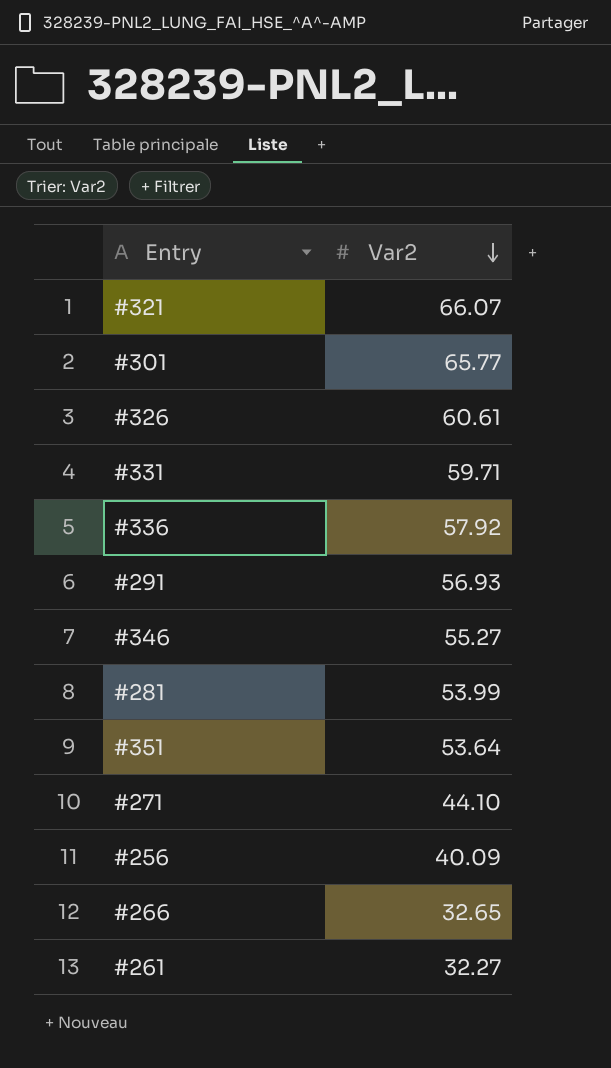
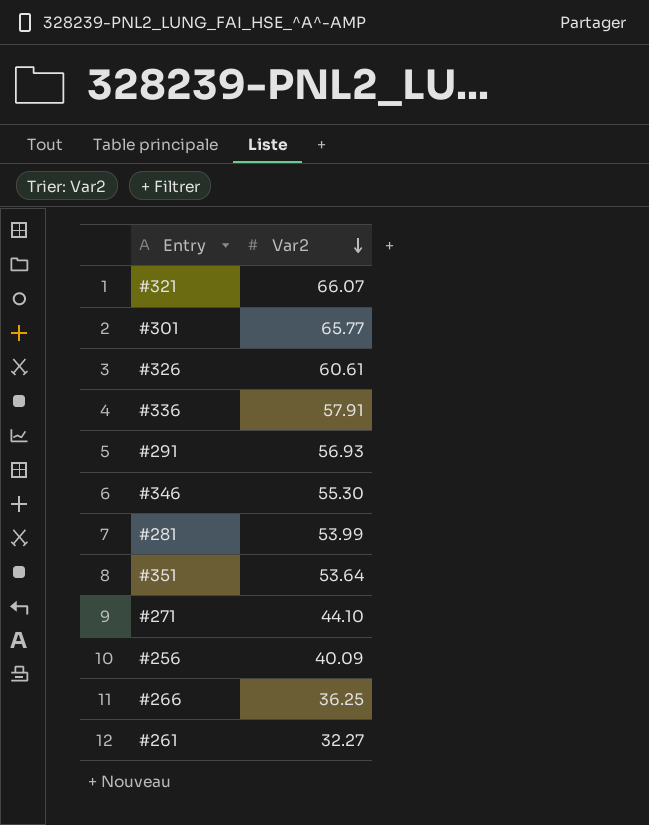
row #331: 59.71 -> none
#336 | Var2: 57.92 -> 57.91
#346 | Var2: 55.27 -> 55.30
#266 | Var2: 32.65 -> 36.25

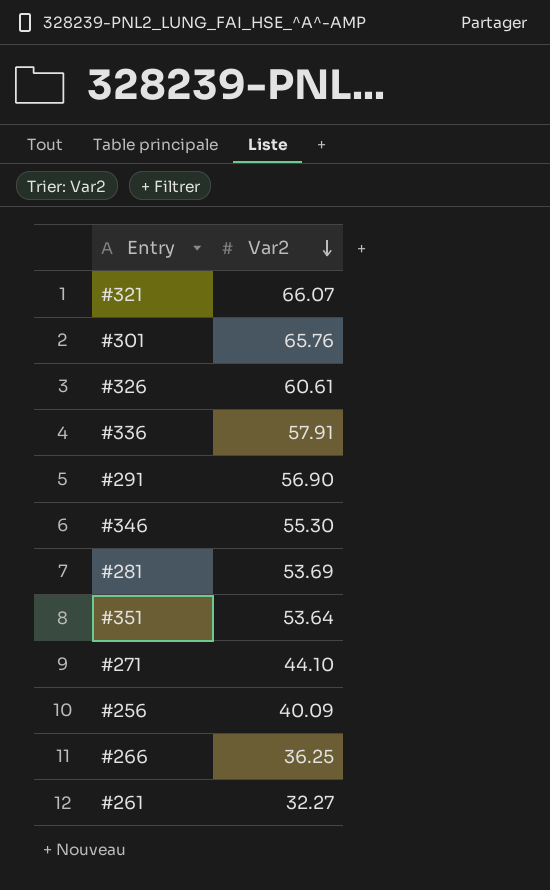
#301 | Var2: 65.77 -> 65.76
#291 | Var2: 56.93 -> 56.90
#281 | Var2: 53.99 -> 53.69

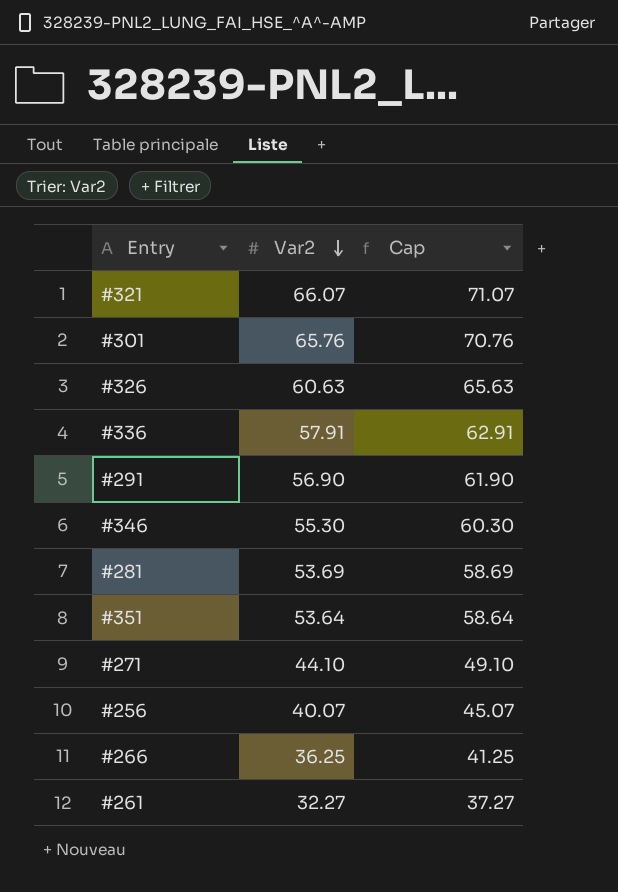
column Cap | formula: none -> [Var2] + 5
#326 | Var2: 60.61 -> 60.63
#256 | Var2: 40.09 -> 40.07

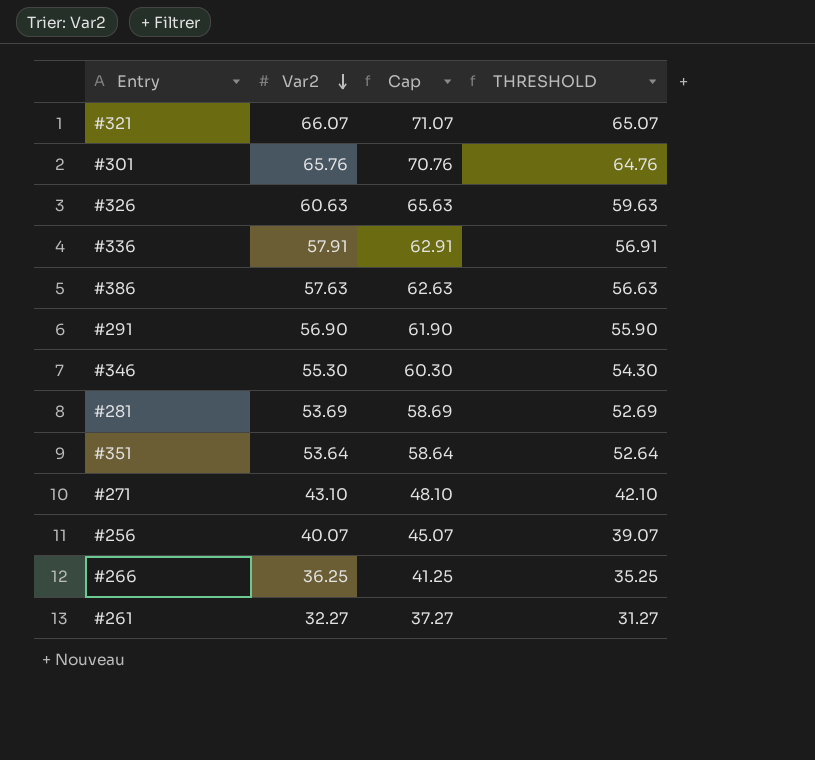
column THRESHOLD | formula: none -> [Var2] - 1
row #386: none -> 57.63 | 62.63 | 56.63
#271 | Var2: 44.10 -> 43.10
#271 | Cap: 49.10 -> 48.10

